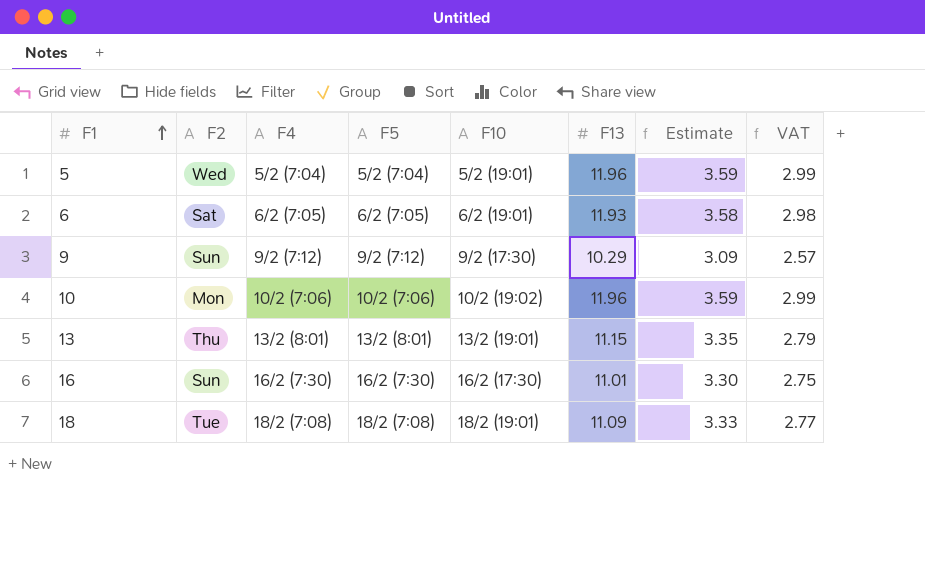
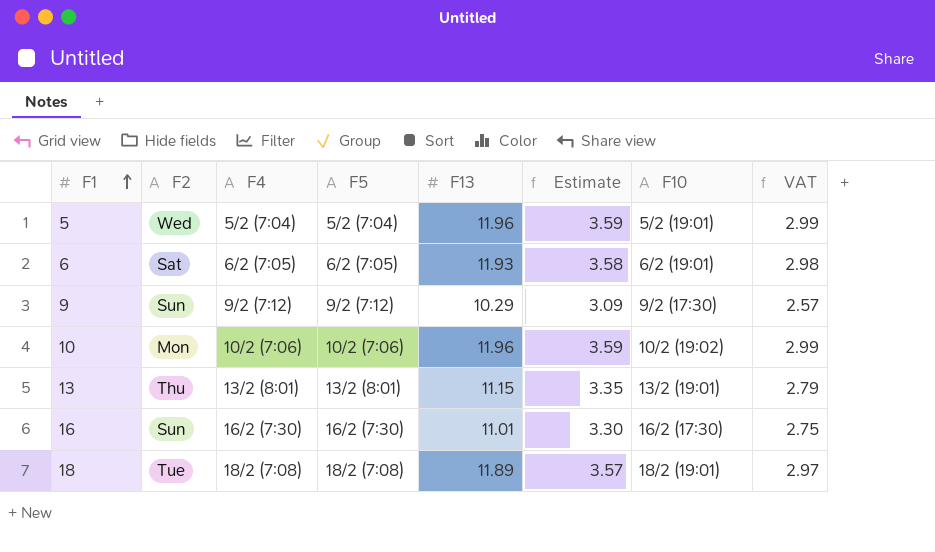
column F10 | position: 5 -> 7
18 | F13: 11.09 -> 11.89
18 | Estimate: 3.33 -> 3.57
18 | VAT: 2.77 -> 2.97

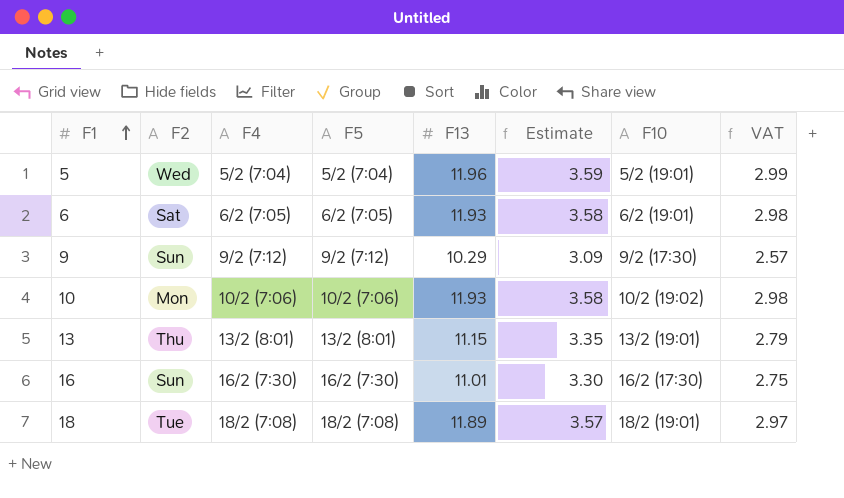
10 | F13: 11.96 -> 11.93
10 | Estimate: 3.59 -> 3.58
10 | VAT: 2.99 -> 2.98

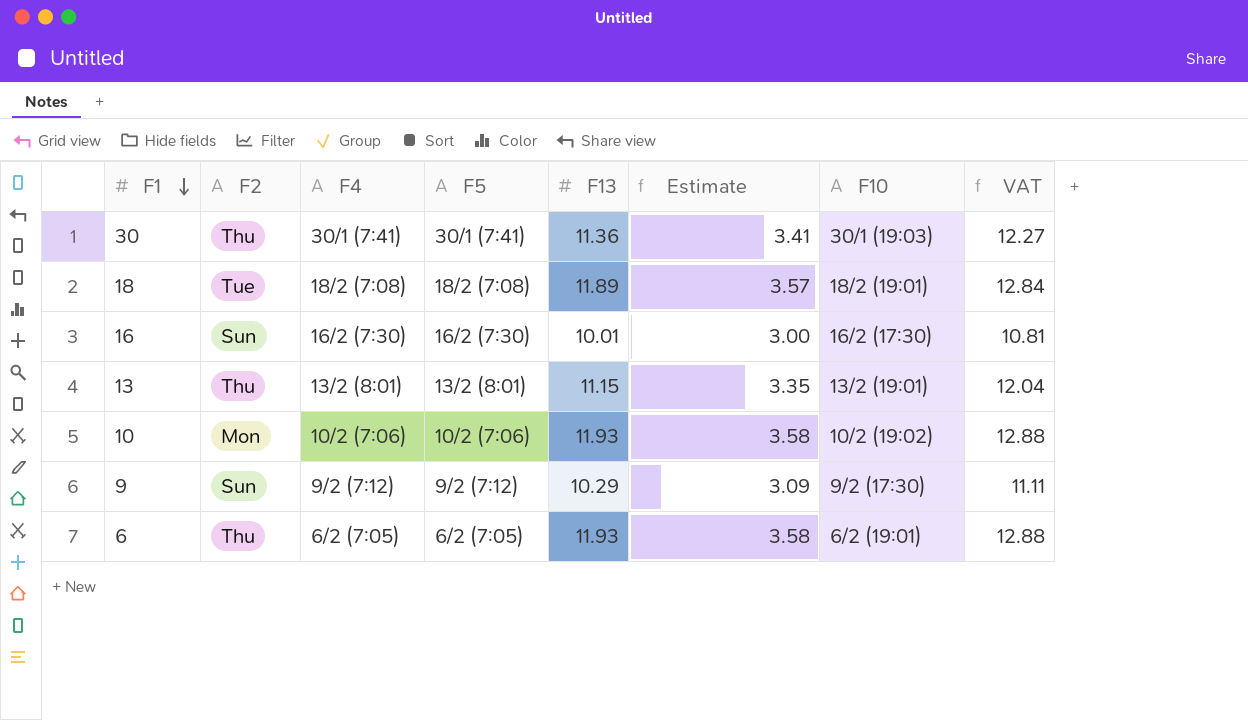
row order: F1 ascending -> F1 descending
column VAT | formula: [F13] * 0.25 -> [F13] * 1.08
row 5: Wed | 5/2 (7:04) | 5/2 (7:04) | 11.96 | 3.59 | 5/2 (19:01) | 2.99 -> none
row 30: none -> Thu | 30/1 (7:41) | 30/1 (7:41) | 11.36 | 3.41 | 30/1 (19:03) | 12.27
16 | F13: 11.01 -> 10.01
16 | Estimate: 3.30 -> 3.00
6 | F2: Sat -> Thu

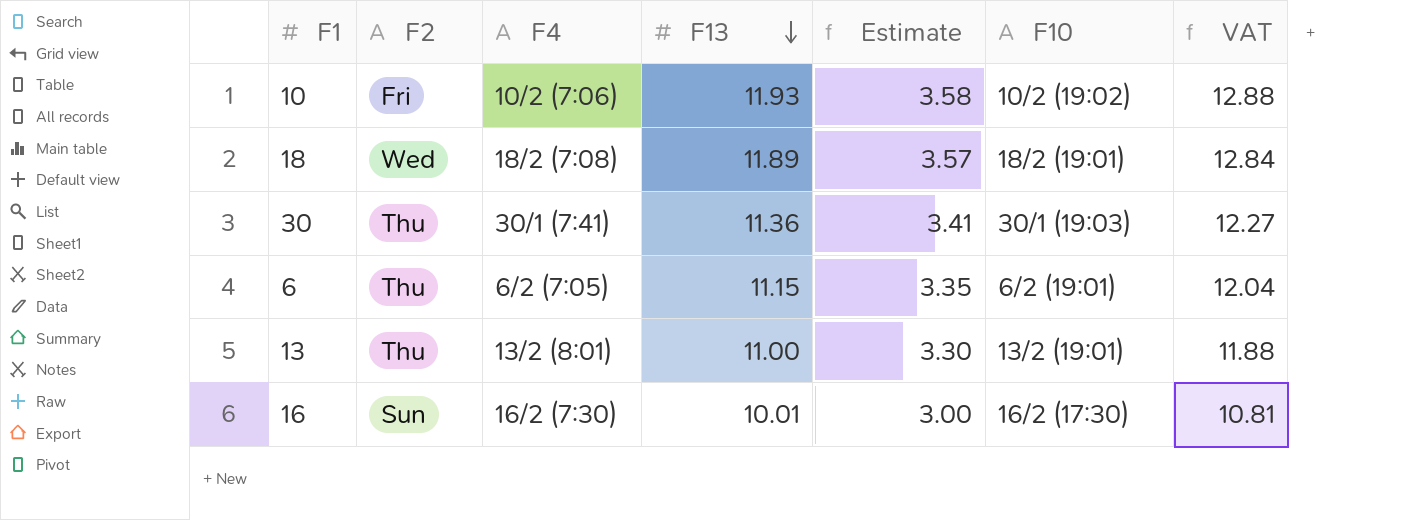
row order: F1 descending -> F13 descending
column F5 | position: 4 -> none
row 9: Sun | 9/2 (7:12) | 9/2 (7:12) | 10.29 | 3.09 | 9/2 (17:30) | 11.11 -> none
10 | F2: Mon -> Fri
18 | F2: Tue -> Wed
6 | F13: 11.93 -> 11.15
6 | Estimate: 3.58 -> 3.35
6 | VAT: 12.88 -> 12.04
13 | F13: 11.15 -> 11.00
13 | Estimate: 3.35 -> 3.30
13 | VAT: 12.04 -> 11.88

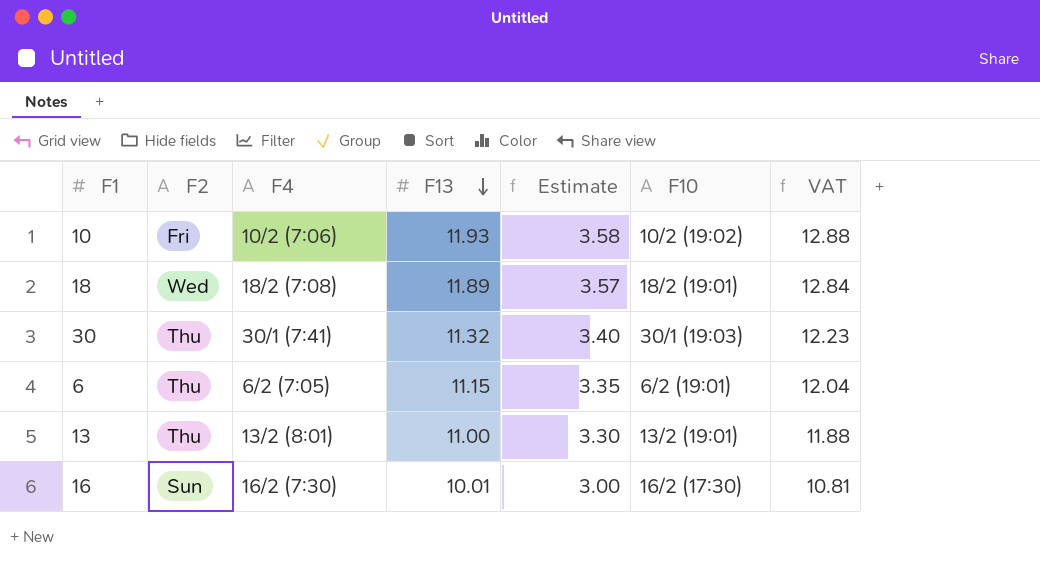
30 | F13: 11.36 -> 11.32
30 | Estimate: 3.41 -> 3.40
30 | VAT: 12.27 -> 12.23

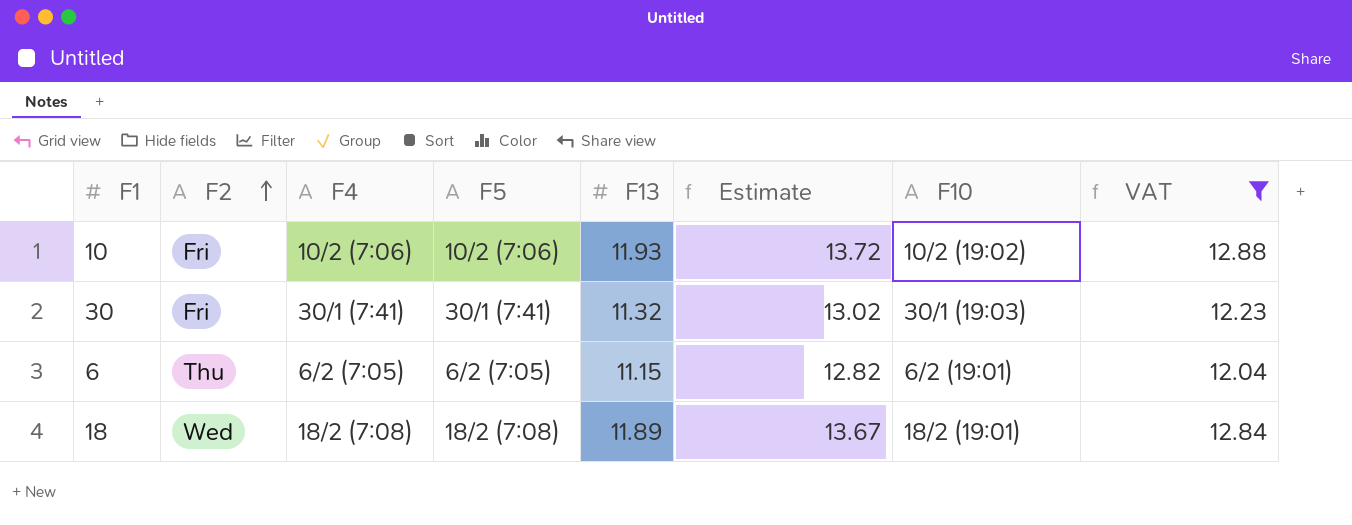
filter: none -> VAT >= 12.04
row order: F13 descending -> F2 ascending
column F5 | position: none -> 4
column Estimate | formula: [F13] * 0.3 -> [F13] * 1.15
30 | F2: Thu -> Fri

